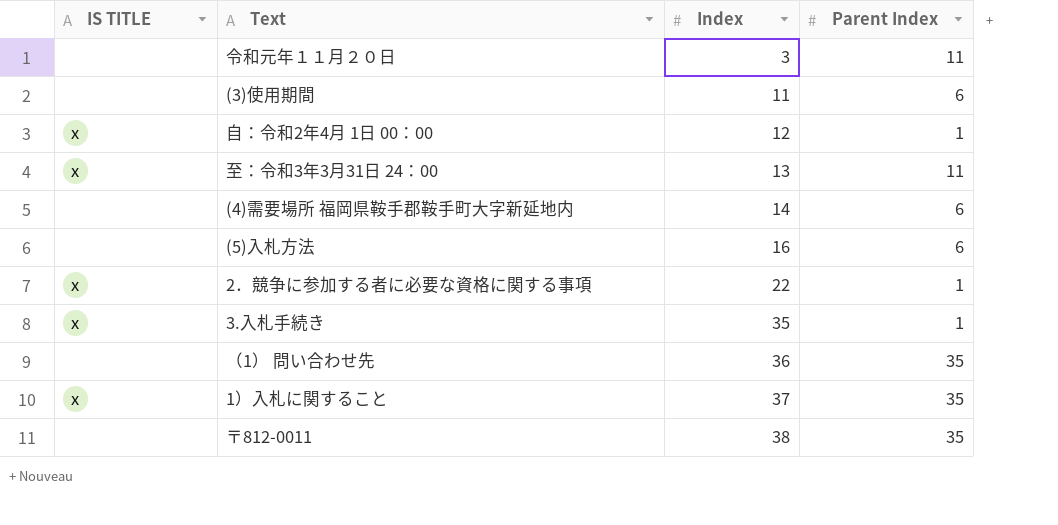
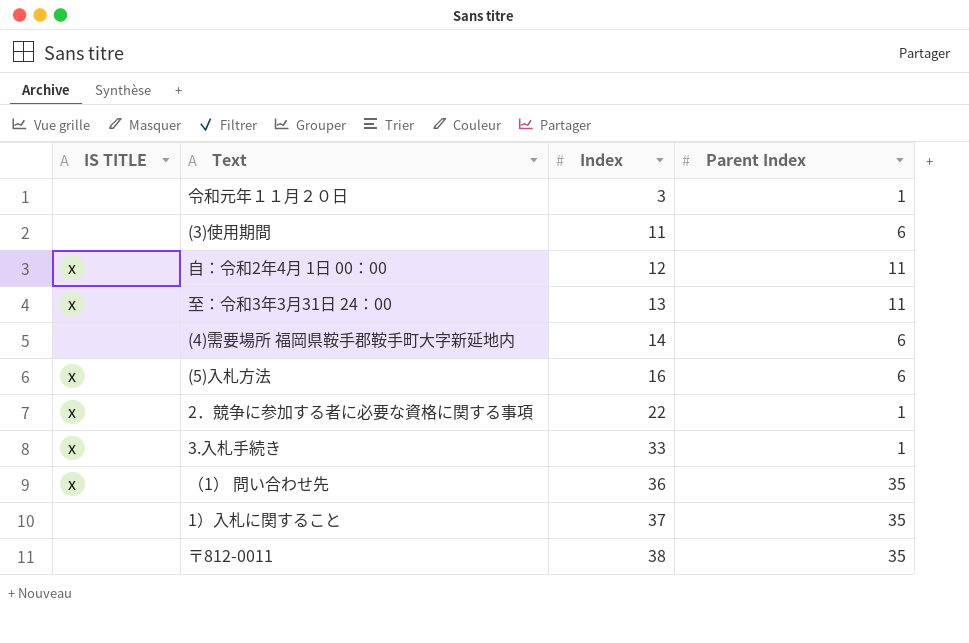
令和元年１１月２０日 | Parent Index: 11 -> 1
自：令和2年4月 1日 00：00 | Parent Index: 1 -> 11
(5)入札方法 | IS TITLE: none -> x
3.入札手続き | Index: 35 -> 33
（1） 問い合わせ先 | IS TITLE: none -> x
1）入札に関すること | IS TITLE: x -> none

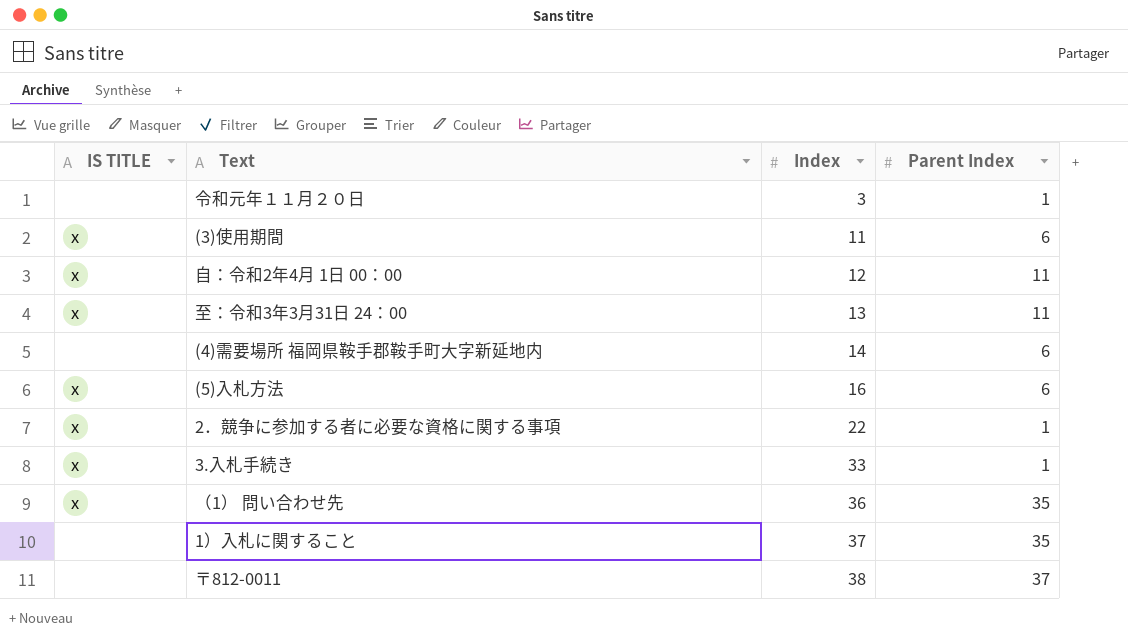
(3)使用期間 | IS TITLE: none -> x
〒812-0011 | Parent Index: 35 -> 37

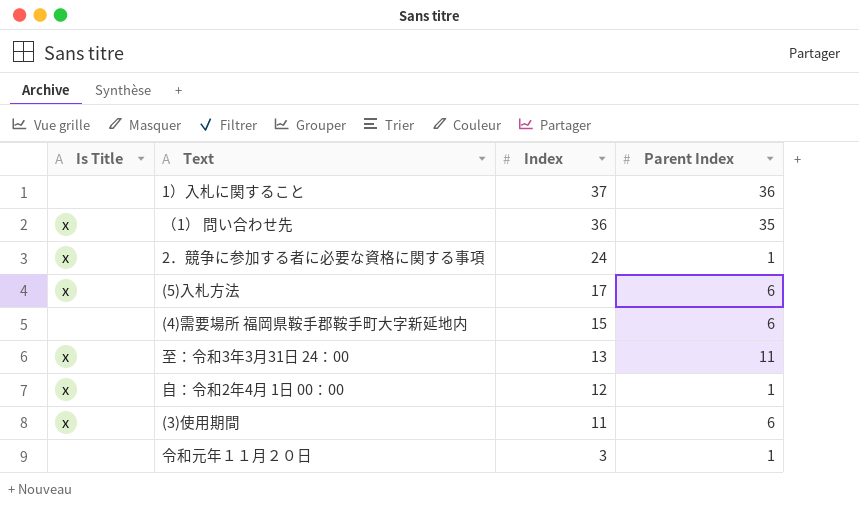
row order: Index ascending -> Index descending
column name: IS TITLE -> Is Title
row 3.入札手続き: x | 33 | 1 -> none
row 〒812-0011: none | 38 | 37 -> none
1）入札に関すること | Parent Index: 35 -> 36
2．競争に参加する者に必要な資格に関する事項 | Index: 22 -> 24
(5)入札方法 | Index: 16 -> 17
(4)需要場所 福岡県鞍手郡鞍手町大字新延地内 | Index: 14 -> 15
自：令和2年4月 1日 00：00 | Parent Index: 11 -> 1

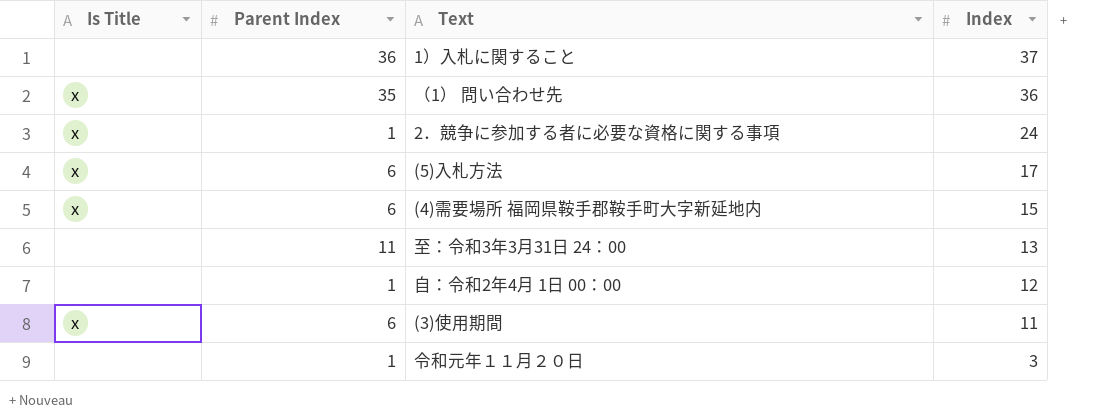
column Parent Index | position: 4 -> 2
(4)需要場所 福岡県鞍手郡鞍手町大字新延地内 | Is Title: none -> x
至：令和3年3月31日 24：00 | Is Title: x -> none
自：令和2年4月 1日 00：00 | Is Title: x -> none

